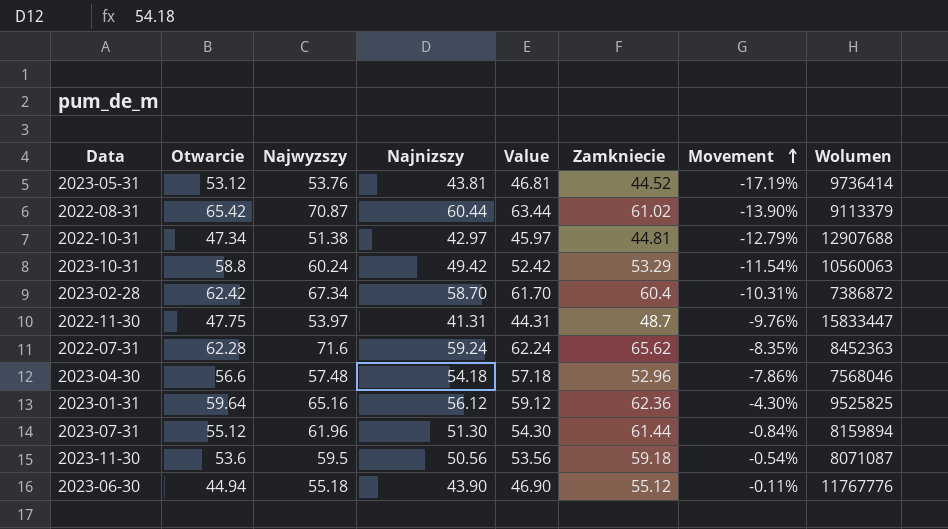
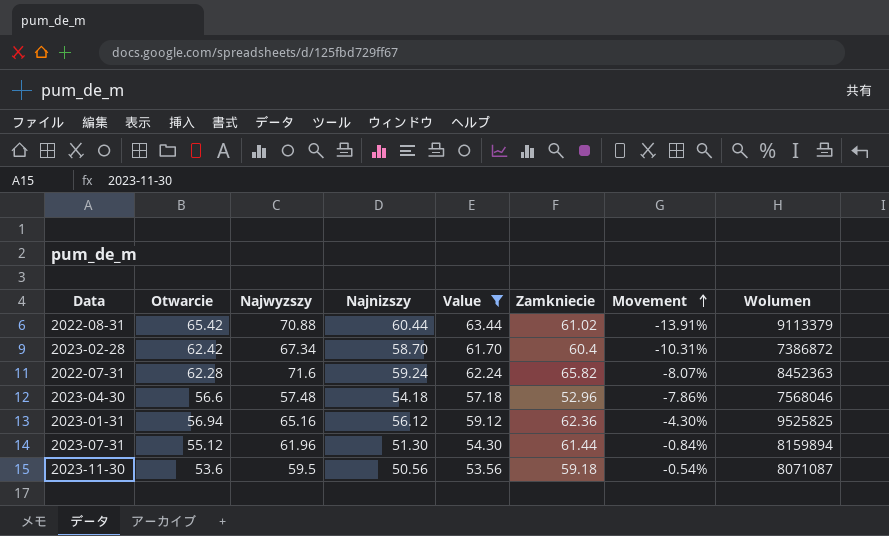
filter: none -> Value >= 53.56
2022-08-31 | Najwyzszy: 70.87 -> 70.88
2022-08-31 | Movement: -13.90% -> -13.91%
2022-07-31 | Zamkniecie: 65.62 -> 65.82
2022-07-31 | Movement: -8.35% -> -8.07%
2023-01-31 | Otwarcie: 59.64 -> 56.94

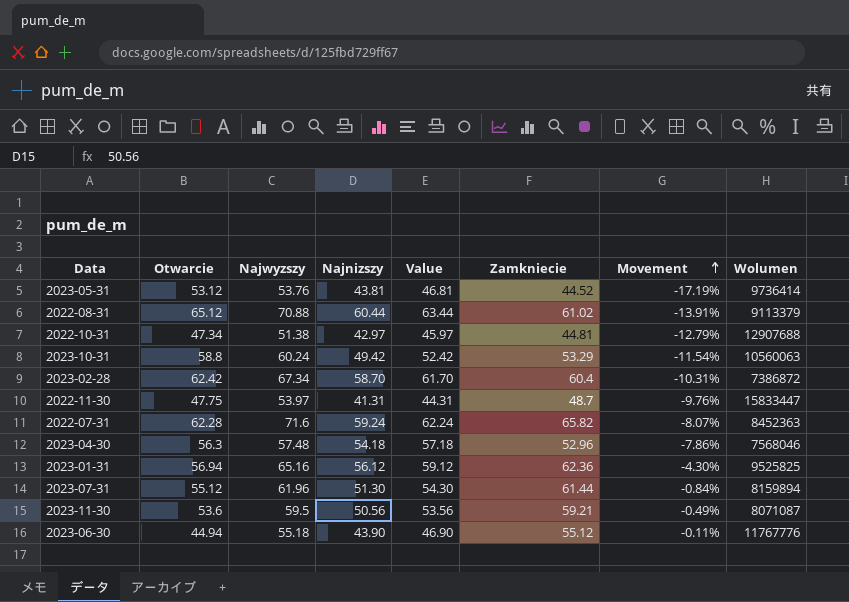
filter: Value >= 53.56 -> none
2022-08-31 | Otwarcie: 65.42 -> 65.12
2023-04-30 | Otwarcie: 56.6 -> 56.3
2023-11-30 | Zamkniecie: 59.18 -> 59.21
2023-11-30 | Movement: -0.54% -> -0.49%

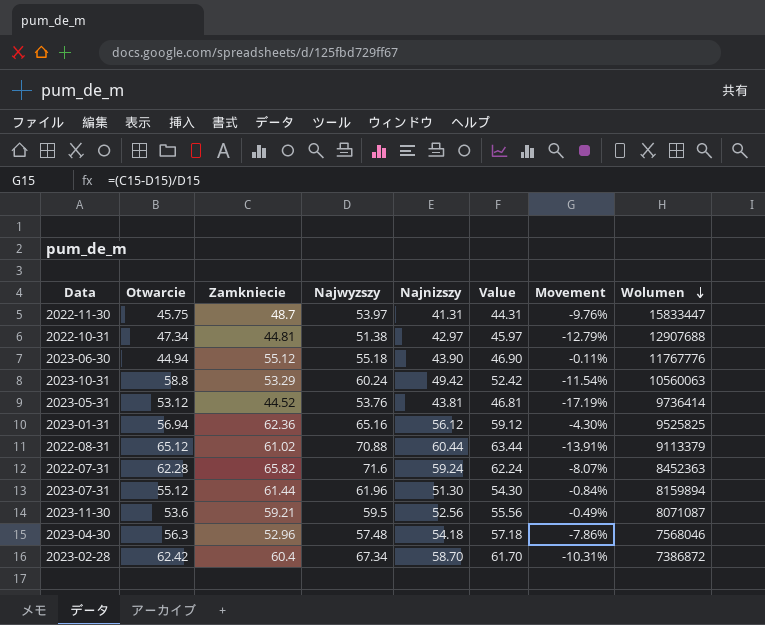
row order: Movement ascending -> Wolumen descending
column Zamkniecie | position: 6 -> 3
2022-11-30 | Otwarcie: 47.75 -> 45.75
2023-11-30 | Najnizszy: 50.56 -> 52.56
2023-11-30 | Value: 53.56 -> 55.56

